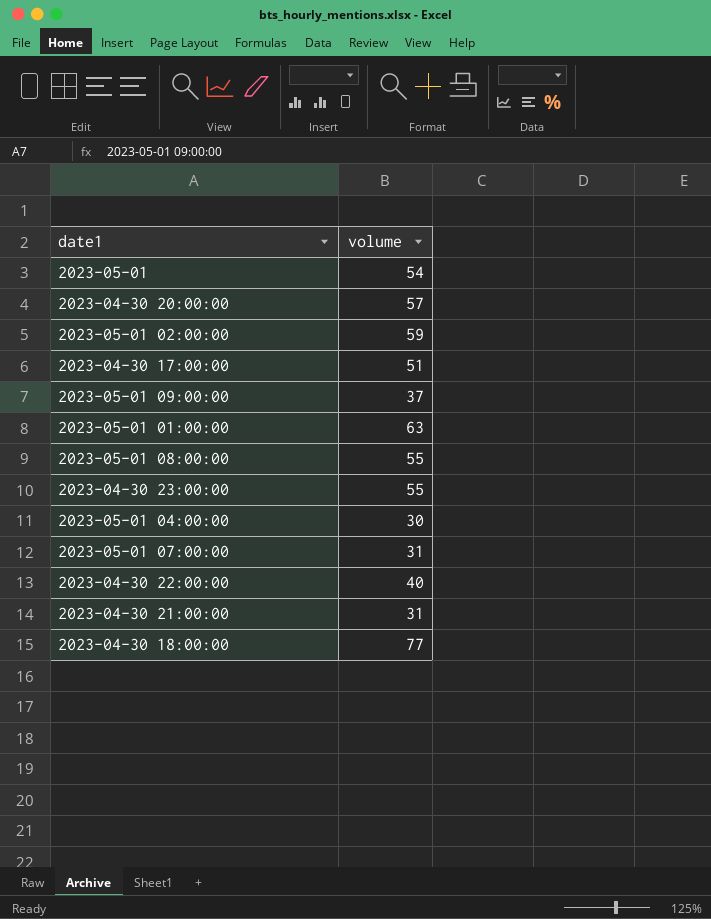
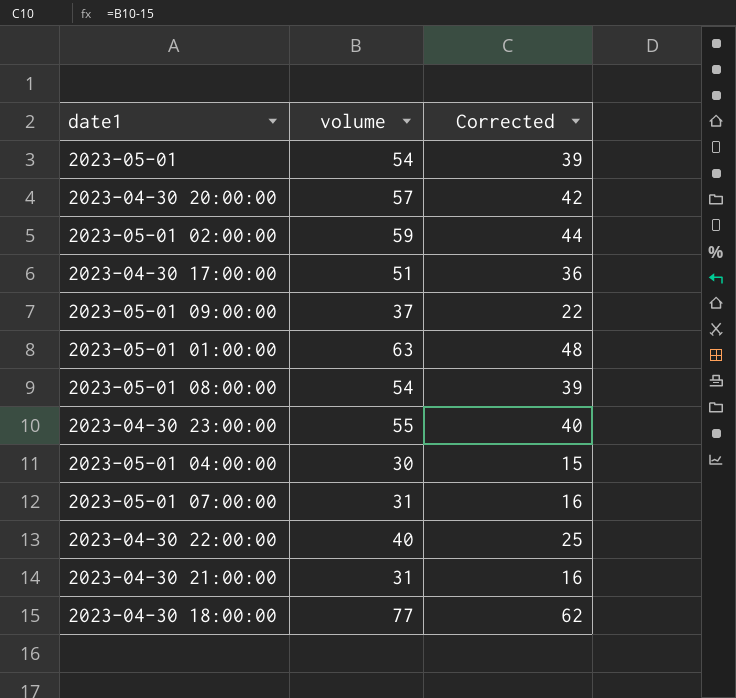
column Corrected | formula: none -> [volume] - 15
2023-05-01 08:00:00 | volume: 55 -> 54

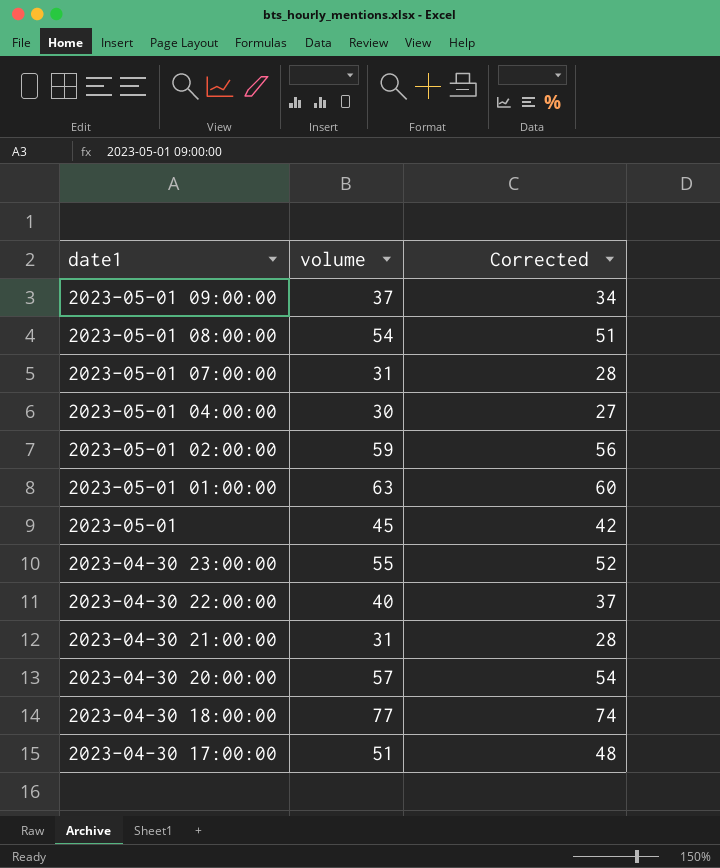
row order: none -> date1 descending
column Corrected | formula: [volume] - 15 -> [volume] - 3
2023-05-01 | volume: 54 -> 45

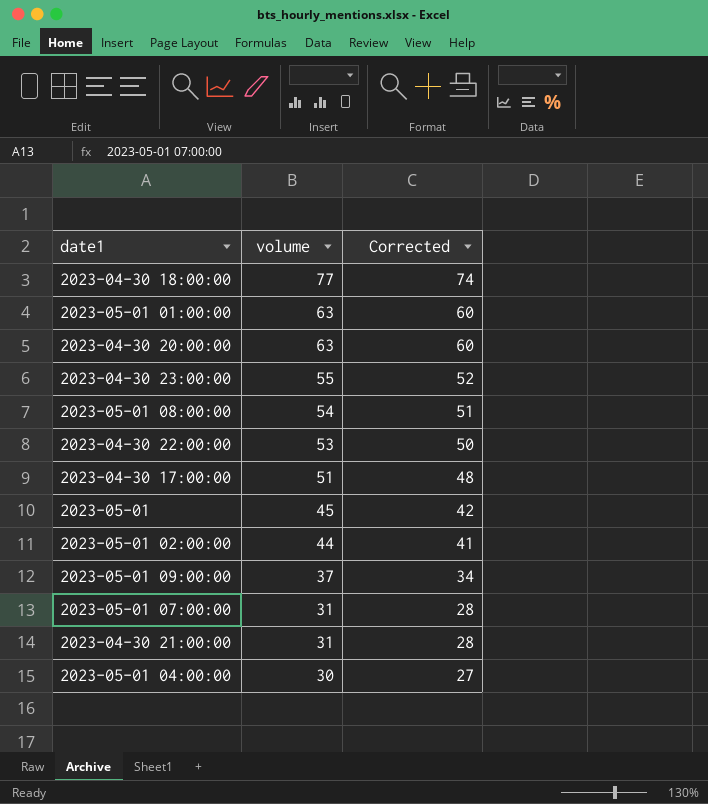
row order: date1 descending -> volume descending
2023-04-30 20:00:00 | volume: 57 -> 63
2023-04-30 20:00:00 | Corrected: 54 -> 60
2023-04-30 22:00:00 | volume: 40 -> 53
2023-04-30 22:00:00 | Corrected: 37 -> 50
2023-05-01 02:00:00 | volume: 59 -> 44
2023-05-01 02:00:00 | Corrected: 56 -> 41

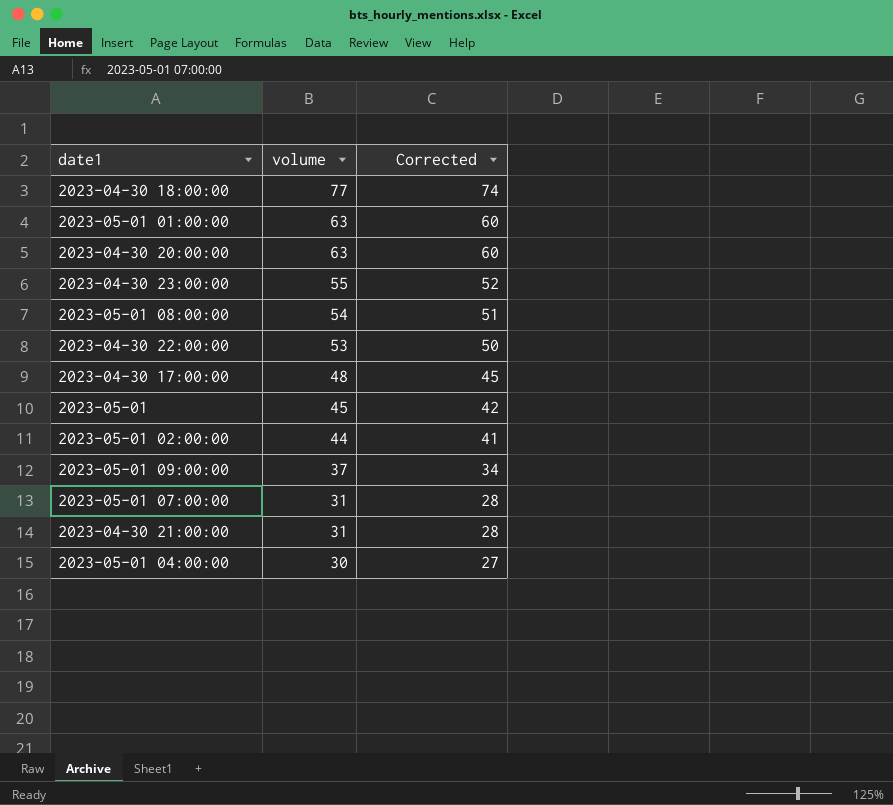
2023-04-30 17:00:00 | volume: 51 -> 48
2023-04-30 17:00:00 | Corrected: 48 -> 45

